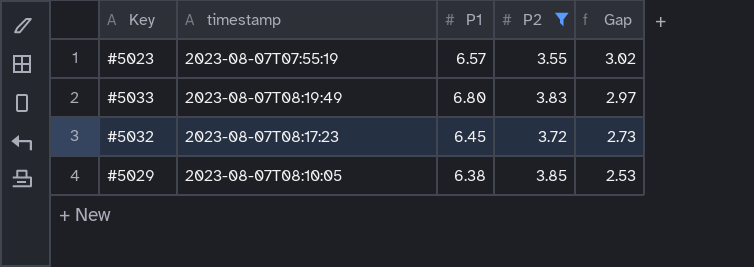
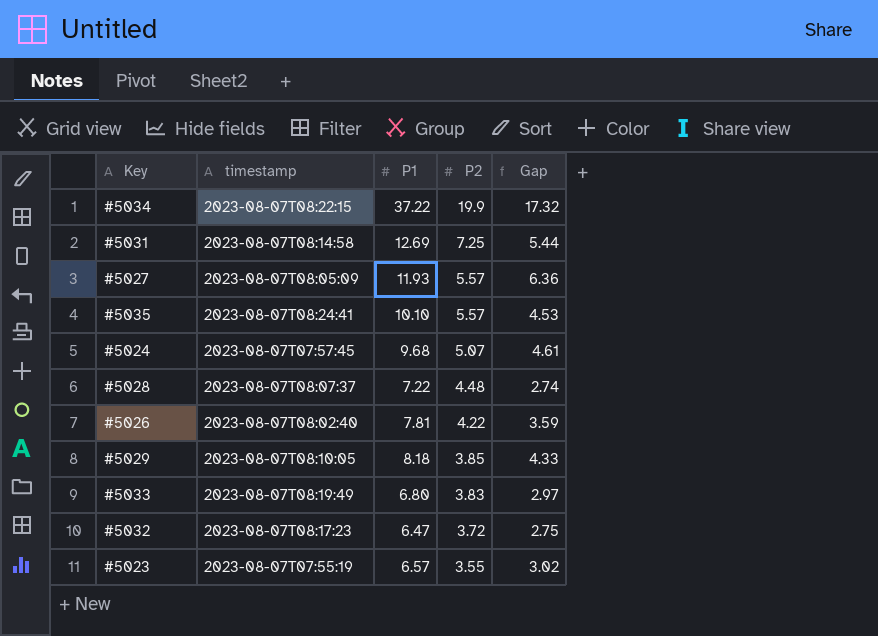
filter: P2 <= 3.85 -> none
row order: Gap descending -> P2 descending
#5029 | P1: 6.38 -> 8.18
#5029 | Gap: 2.53 -> 4.33
#5032 | P1: 6.45 -> 6.47
#5032 | Gap: 2.73 -> 2.75

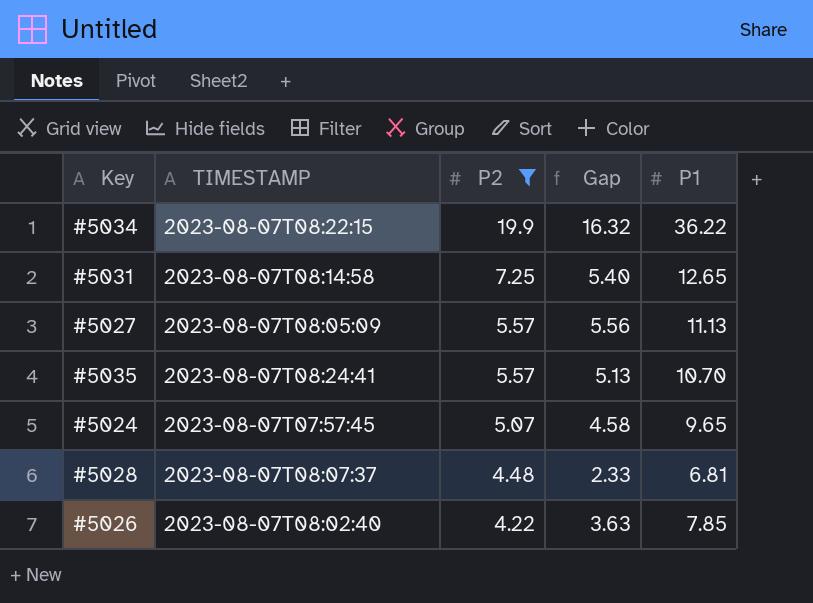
filter: none -> P2 >= 4.22
column name: timestamp -> TIMESTAMP
column P1 | position: 3 -> 5
#5034 | Gap: 17.32 -> 16.32
#5034 | P1: 37.22 -> 36.22
#5031 | Gap: 5.44 -> 5.40
#5031 | P1: 12.69 -> 12.65
#5027 | Gap: 6.36 -> 5.56
#5027 | P1: 11.93 -> 11.13
#5035 | Gap: 4.53 -> 5.13
#5035 | P1: 10.10 -> 10.70
#5024 | Gap: 4.61 -> 4.58
#5024 | P1: 9.68 -> 9.65
#5028 | Gap: 2.74 -> 2.33
#5028 | P1: 7.22 -> 6.81
#5026 | Gap: 3.59 -> 3.63
#5026 | P1: 7.81 -> 7.85

